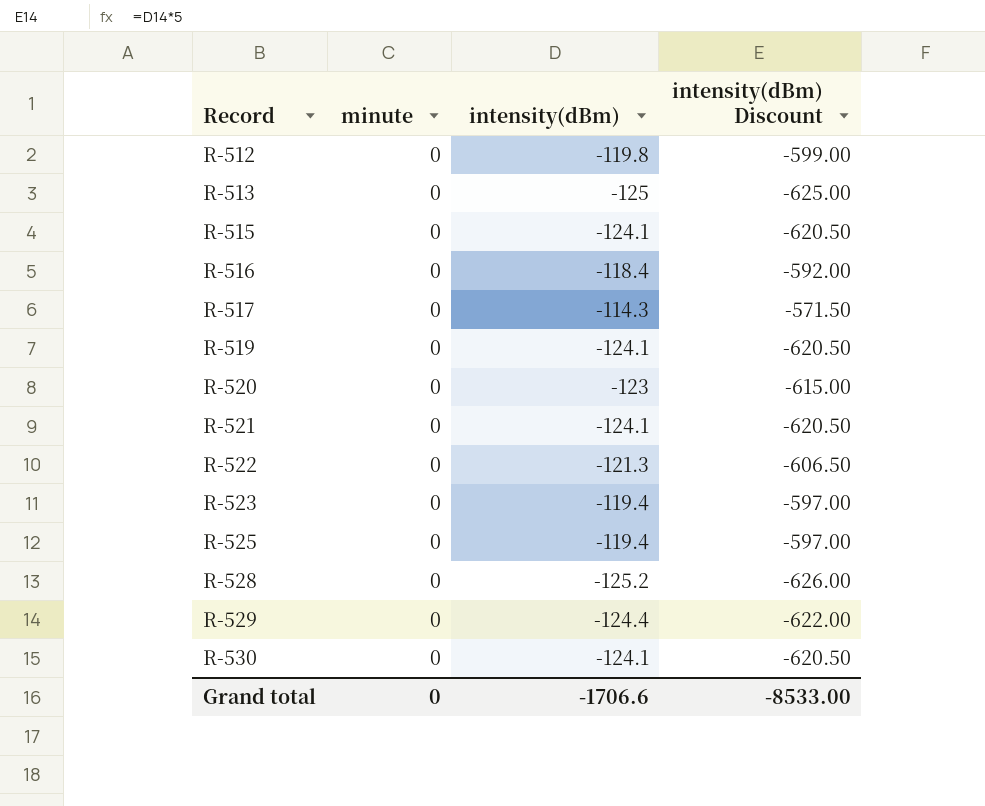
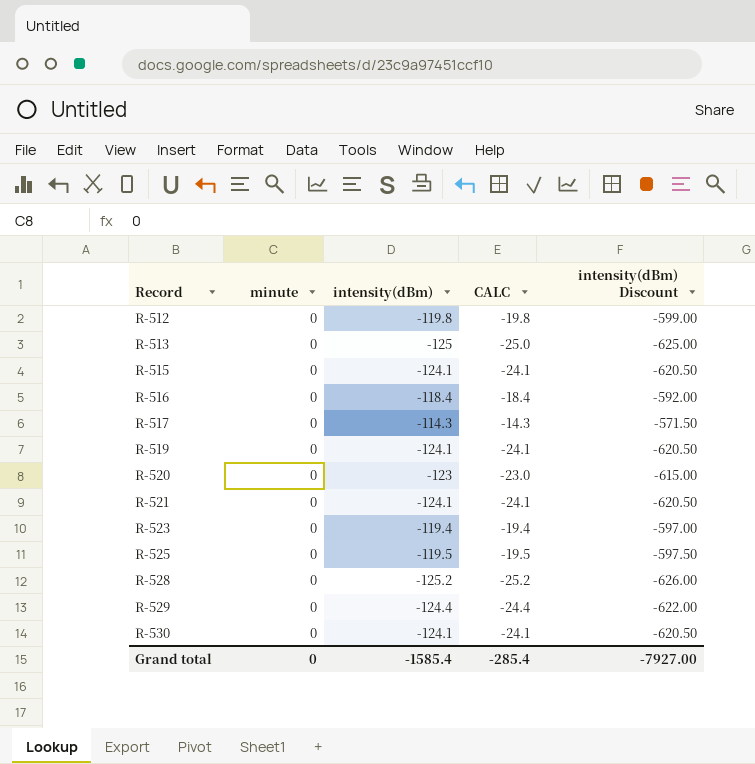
column CALC | formula: none -> [intensity(dBm)] + 100
row R-522: 0 | -121.3 | -606.50 -> none
R-525 | intensity(dBm): -119.4 -> -119.5
R-525 | intensity(dBm) Discount: -597.00 -> -597.50
Grand total | intensity(dBm): -1706.6 -> -1585.4
Grand total | intensity(dBm) Discount: -8533.00 -> -7927.00

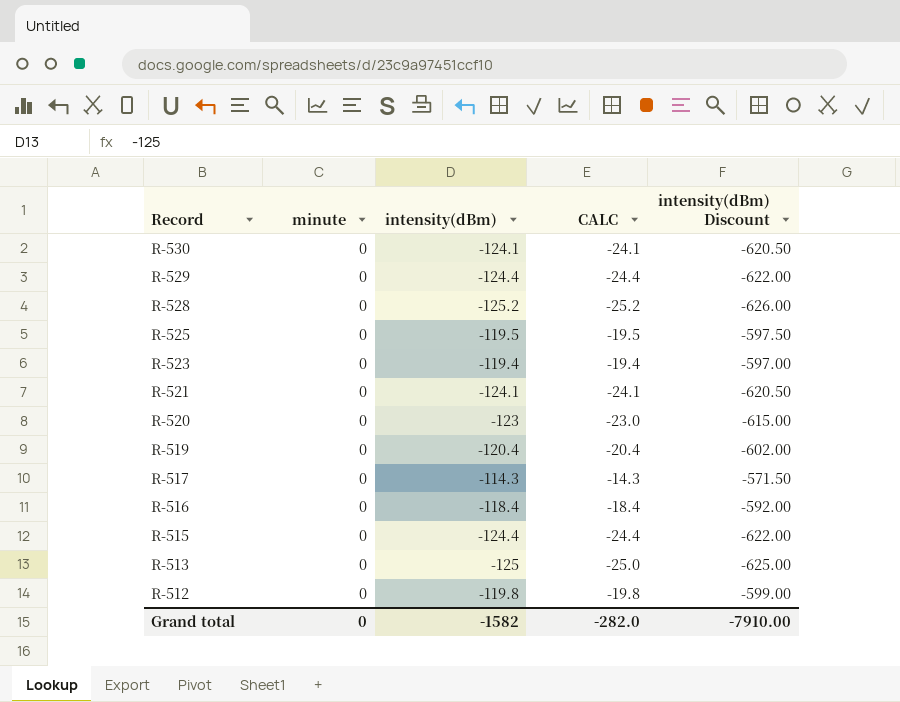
row order: Record ascending -> Record descending
R-519 | intensity(dBm): -124.1 -> -120.4
R-519 | CALC: -24.1 -> -20.4
R-519 | intensity(dBm) Discount: -620.50 -> -602.00
R-515 | intensity(dBm): -124.1 -> -124.4
R-515 | CALC: -24.1 -> -24.4
R-515 | intensity(dBm) Discount: -620.50 -> -622.00
Grand total | intensity(dBm): -1585.4 -> -1582
Grand total | CALC: -285.4 -> -282.0
Grand total | intensity(dBm) Discount: -7927.00 -> -7910.00

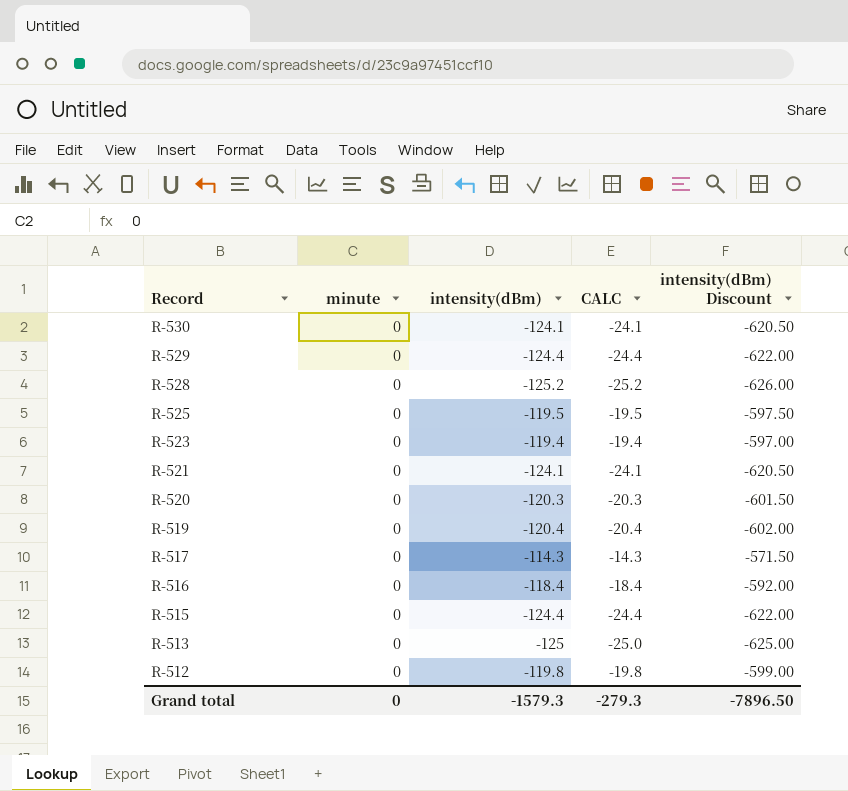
R-520 | intensity(dBm): -123 -> -120.3
R-520 | CALC: -23.0 -> -20.3
R-520 | intensity(dBm) Discount: -615.00 -> -601.50
Grand total | intensity(dBm): -1582 -> -1579.3
Grand total | CALC: -282.0 -> -279.3
Grand total | intensity(dBm) Discount: -7910.00 -> -7896.50

